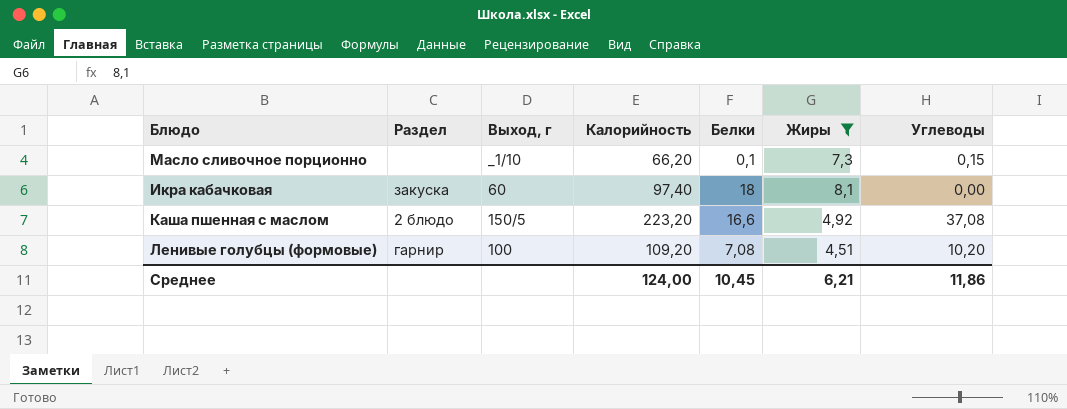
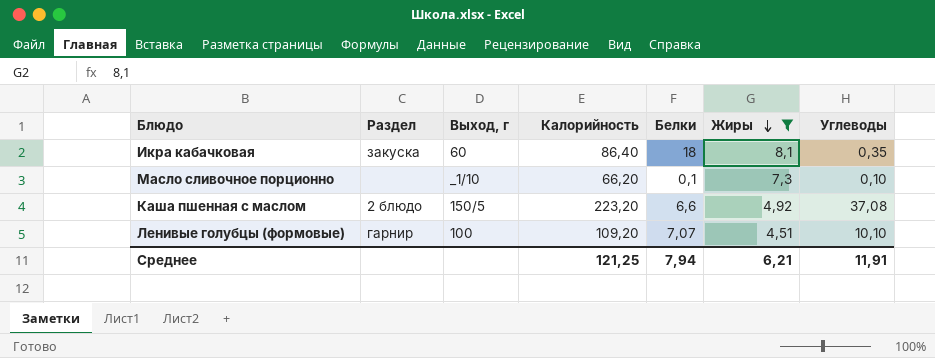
row order: none -> Жиры descending
Икра кабачковая | Калорийность: 97,40 -> 86,40
Икра кабачковая | Углеводы: 0,00 -> 0,35
Масло сливочное порционно | Углеводы: 0,15 -> 0,10
Каша пшенная с маслом | Белки: 16,6 -> 6,6
Ленивые голубцы (формовые) | Белки: 7,08 -> 7,07
Ленивые голубцы (формовые) | Углеводы: 10,20 -> 10,10
Среднее | Калорийность: 124,00 -> 121,25
Среднее | Белки: 10,45 -> 7,94
Среднее | Углеводы: 11,86 -> 11,91

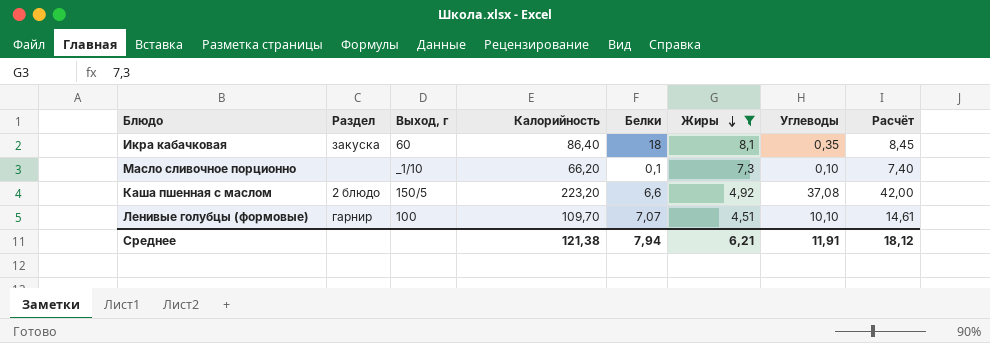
column Расчёт | formula: none -> [Жиры] + [Углеводы]
Ленивые голубцы (формовые) | Калорийность: 109,20 -> 109,70
Среднее | Калорийность: 121,25 -> 121,38

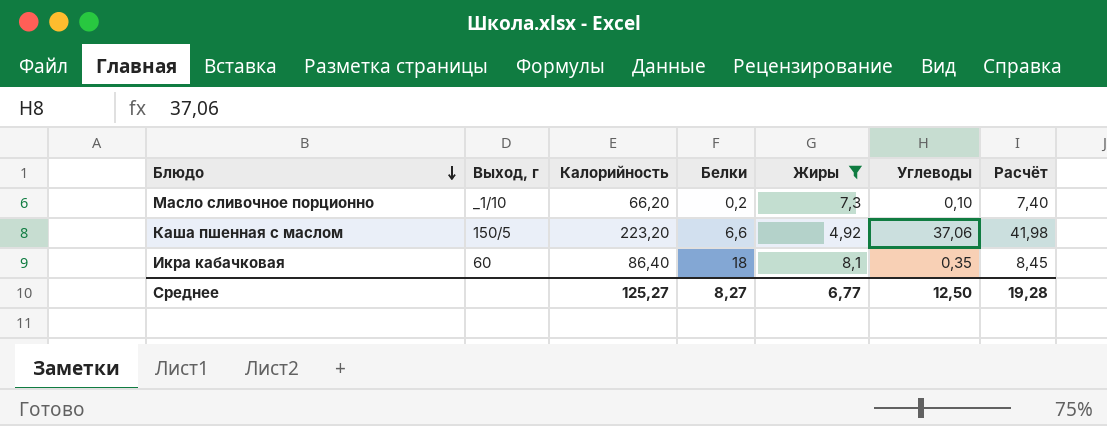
row order: Жиры descending -> Блюдо descending
column Раздел | position: 2 -> none
row Ленивые голубцы (формовые): гарнир | 100 | 109,70 | 7,07 | 4,51 | 10,10 | 14,61 -> none
Масло сливочное порционно | Белки: 0,1 -> 0,2
Каша пшенная с маслом | Углеводы: 37,08 -> 37,06
Каша пшенная с маслом | Расчёт: 42,00 -> 41,98
Среднее | Калорийность: 121,38 -> 125,27
Среднее | Белки: 7,94 -> 8,27
Среднее | Жиры: 6,21 -> 6,77
Среднее | Углеводы: 11,91 -> 12,50
Среднее | Расчёт: 18,12 -> 19,28

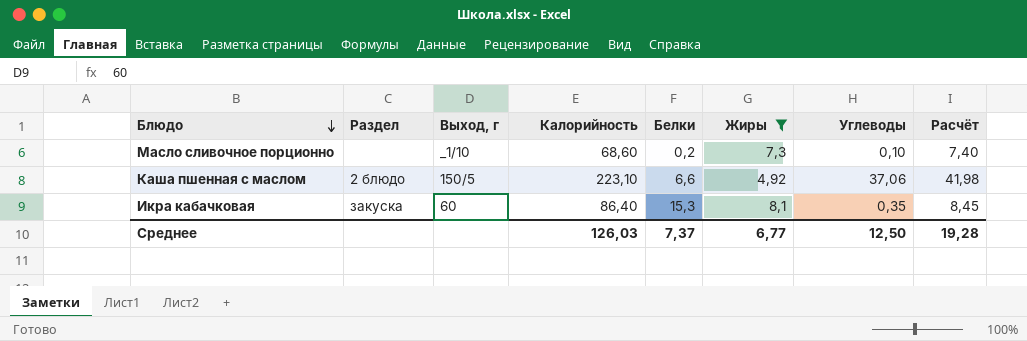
column Раздел | position: none -> 2
Масло сливочное порционно | Калорийность: 66,20 -> 68,60
Каша пшенная с маслом | Калорийность: 223,20 -> 223,10
Икра кабачковая | Белки: 18 -> 15,3
Среднее | Калорийность: 125,27 -> 126,03
Среднее | Белки: 8,27 -> 7,37

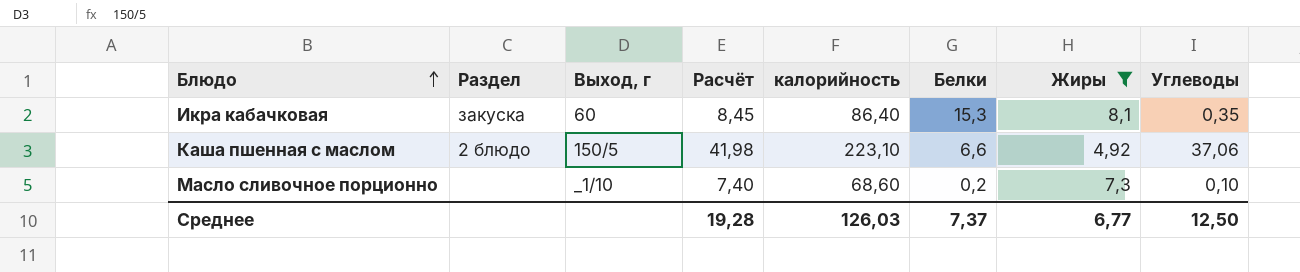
row order: Блюдо descending -> Блюдо ascending
column Расчёт | position: 8 -> 4
column name: Калорийность -> калорийность

